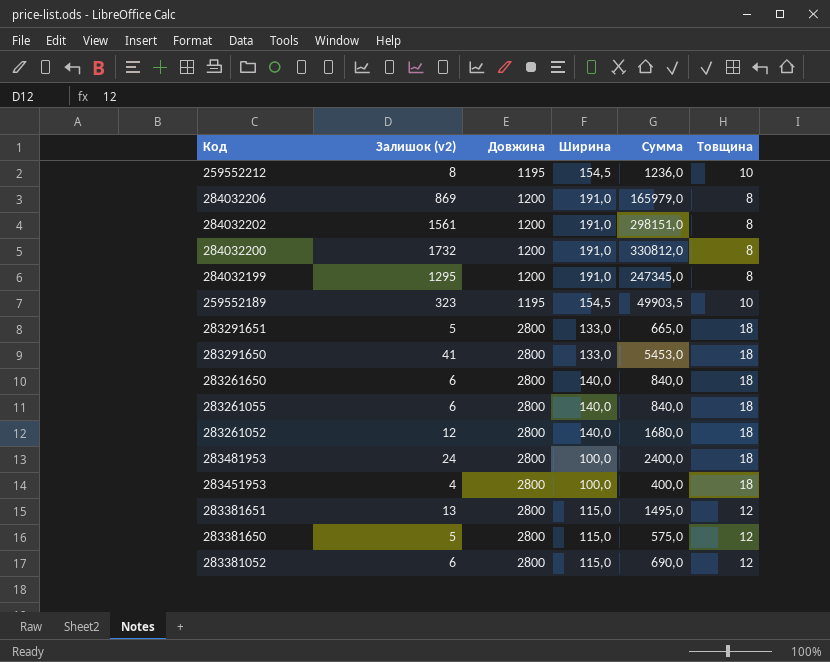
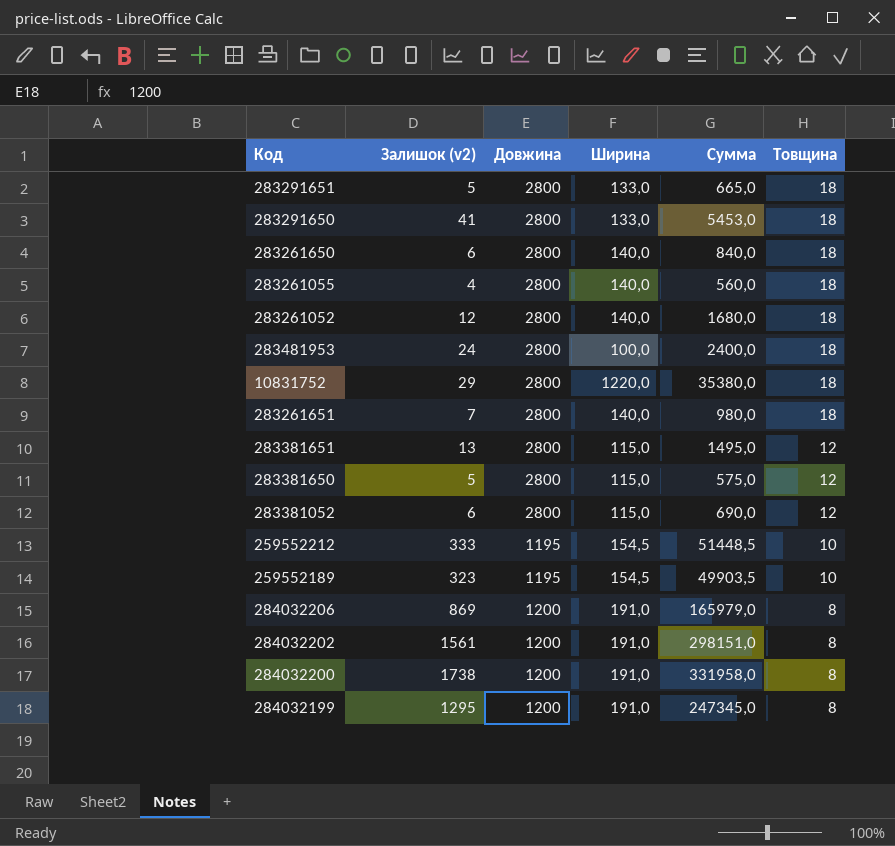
row order: none -> Товщина descending
row 283451953: 4 | 2800 | 100,0 | 400,0 | 18 -> none
283261055 | Залишок (v2): 6 -> 4
283261055 | Сумма: 840,0 -> 560,0
row 10831752: none -> 29 | 2800 | 1220,0 | 35380,0 | 18
row 283261651: none -> 7 | 2800 | 140,0 | 980,0 | 18
259552212 | Залишок (v2): 8 -> 333
259552212 | Сумма: 1236,0 -> 51448,5
284032200 | Залишок (v2): 1732 -> 1738
284032200 | Сумма: 330812,0 -> 331958,0

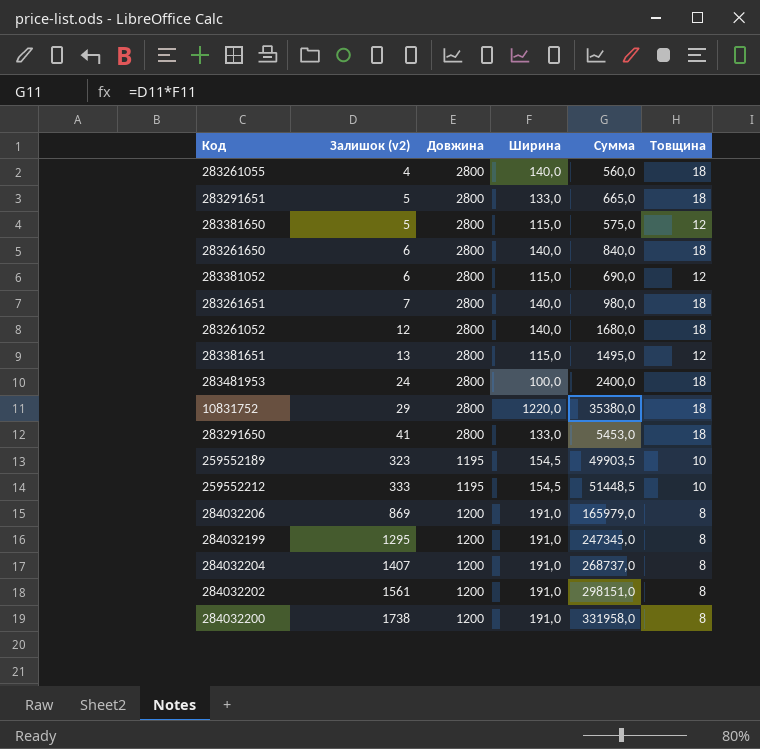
row order: Товщина descending -> Залишок (v2) ascending
row 284032204: none -> 1407 | 1200 | 191,0 | 268737,0 | 8

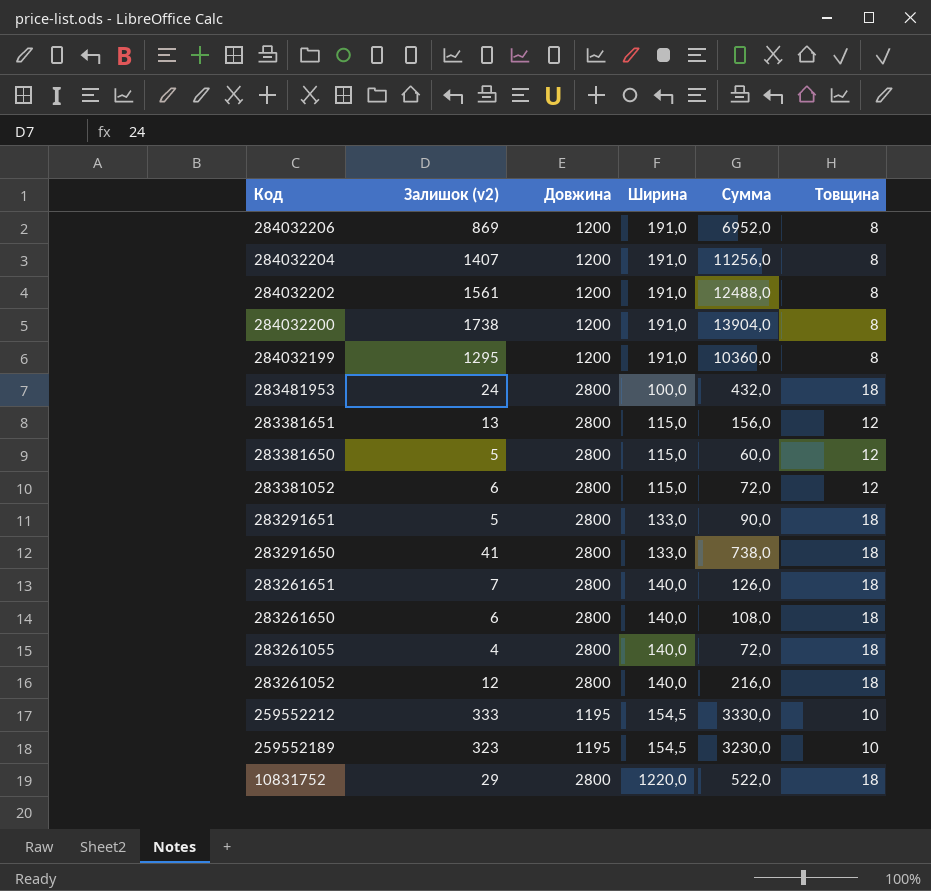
row order: Залишок (v2) ascending -> Код descending
column Сумма | formula: [Залишок (v2)] * [Ширина] -> [Залишок (v2)] * [Товщина]

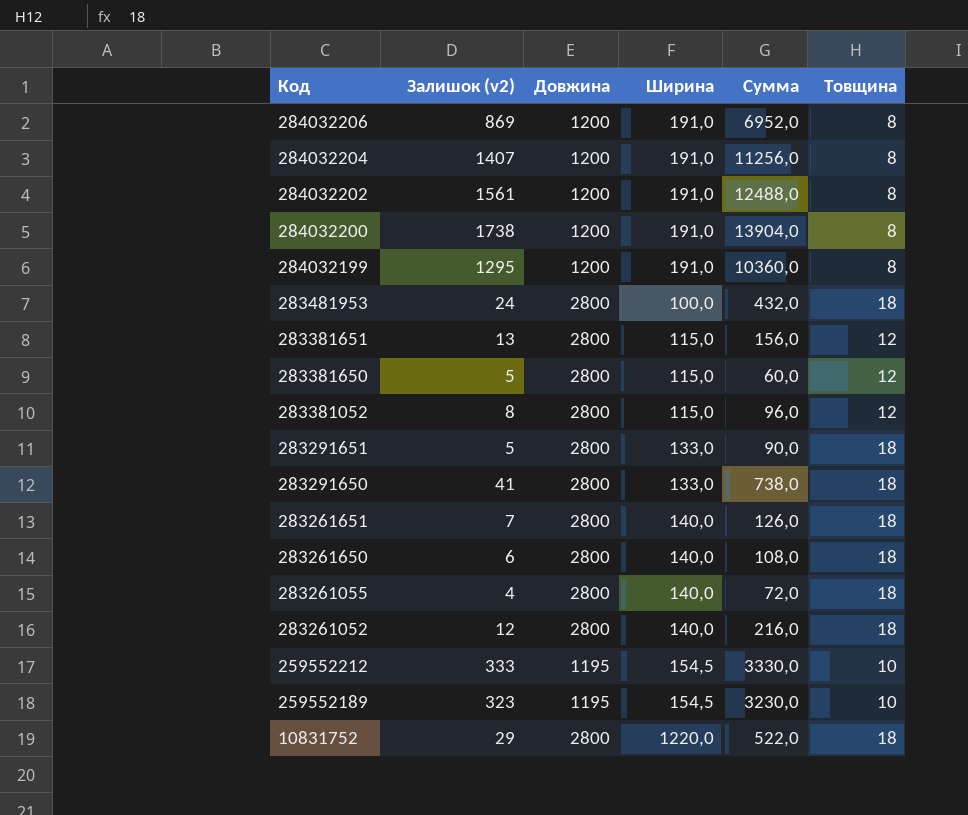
283381052 | Залишок (v2): 6 -> 8
283381052 | Сумма: 72,0 -> 96,0

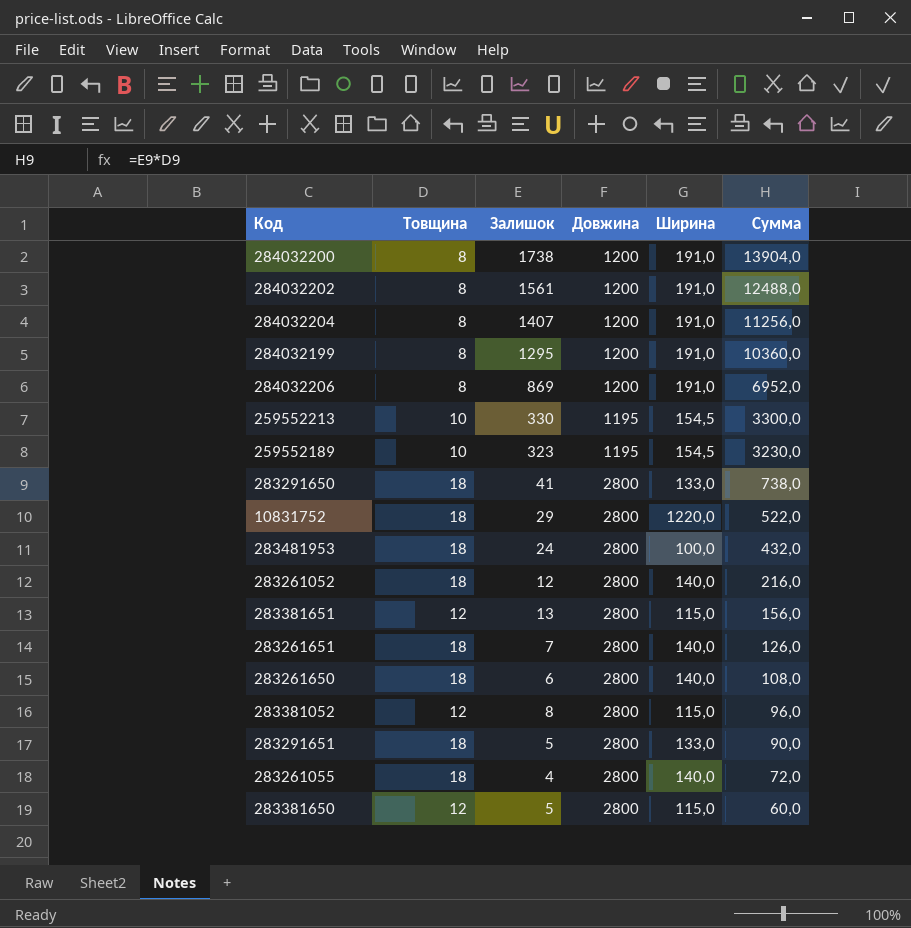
row order: Код descending -> Сумма descending
column Товщина | position: 6 -> 2
column name: Залишок (v2) -> Залишок
row 259552212: 333 | 1195 | 154,5 | 3330,0 | 10 -> none
row 259552213: none -> 10 | 330 | 1195 | 154,5 | 3300,0

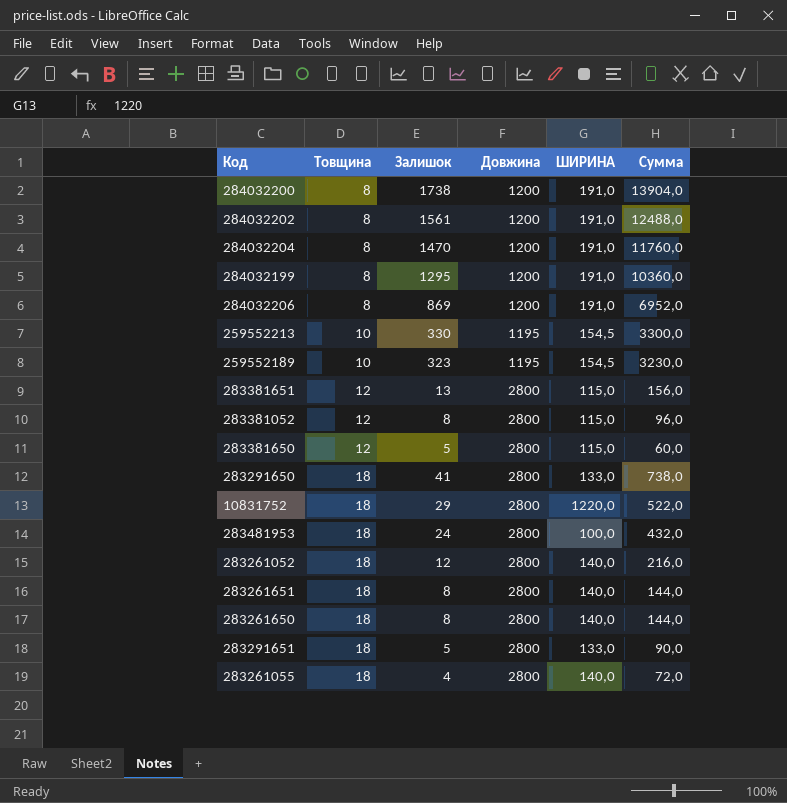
row order: Сумма descending -> Товщина ascending
column name: Ширина -> ШИРИНА
284032204 | Залишок: 1407 -> 1470
284032204 | Сумма: 11256,0 -> 11760,0
283261651 | Залишок: 7 -> 8
283261651 | Сумма: 126,0 -> 144,0
283261650 | Залишок: 6 -> 8
283261650 | Сумма: 108,0 -> 144,0

